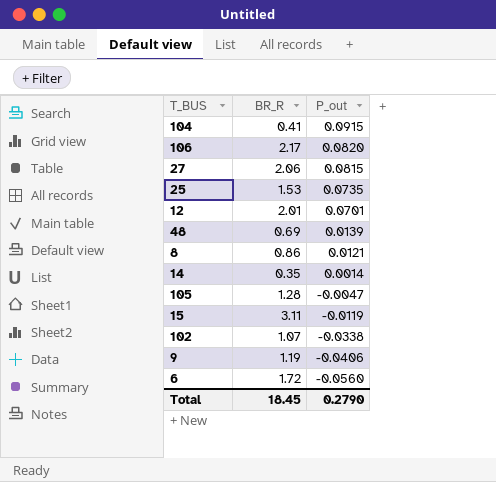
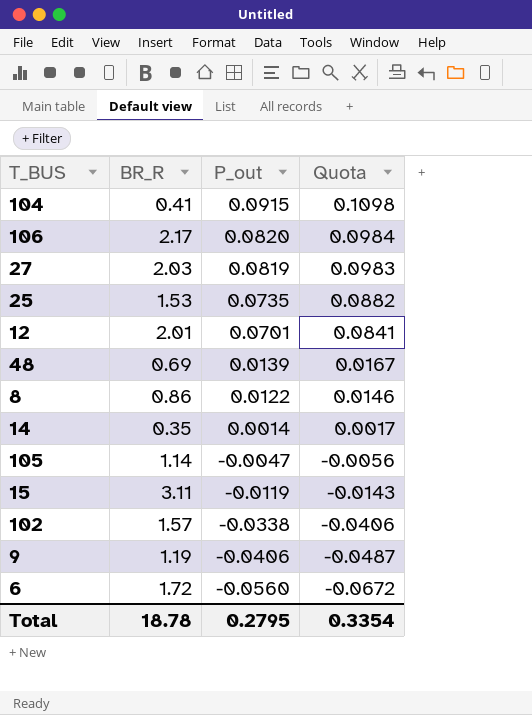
column Quota | formula: none -> [P_out] * 1.2
27 | BR_R: 2.06 -> 2.03
27 | P_out: 0.0815 -> 0.0819
8 | P_out: 0.0121 -> 0.0122
105 | BR_R: 1.28 -> 1.14
102 | BR_R: 1.07 -> 1.57
Total | BR_R: 18.45 -> 18.78
Total | P_out: 0.2790 -> 0.2795

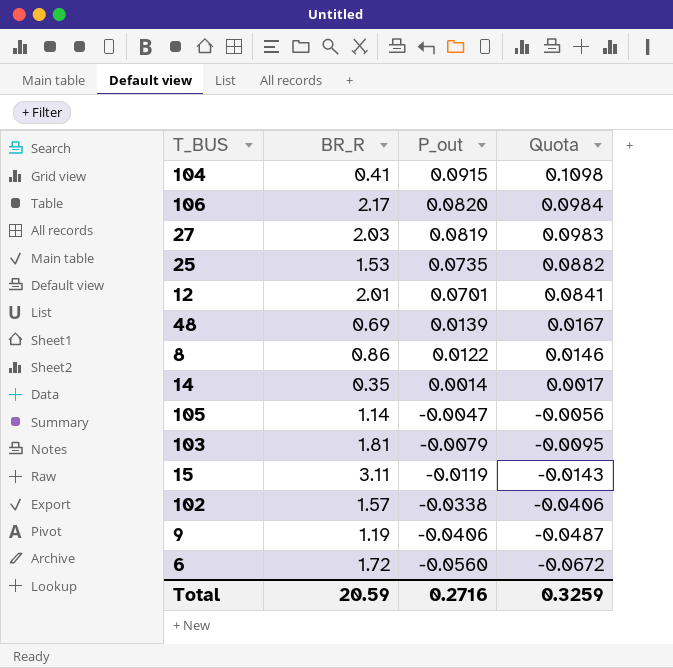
row 103: none -> 1.81 | -0.0079 | -0.0095
Total | BR_R: 18.78 -> 20.59
Total | P_out: 0.2795 -> 0.2716
Total | Quota: 0.3354 -> 0.3259

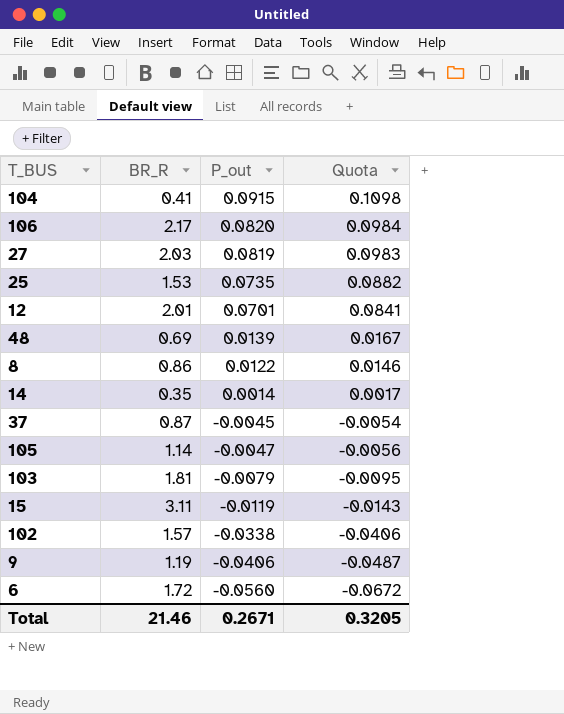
row 37: none -> 0.87 | -0.0045 | -0.0054
Total | BR_R: 20.59 -> 21.46
Total | P_out: 0.2716 -> 0.2671
Total | Quota: 0.3259 -> 0.3205

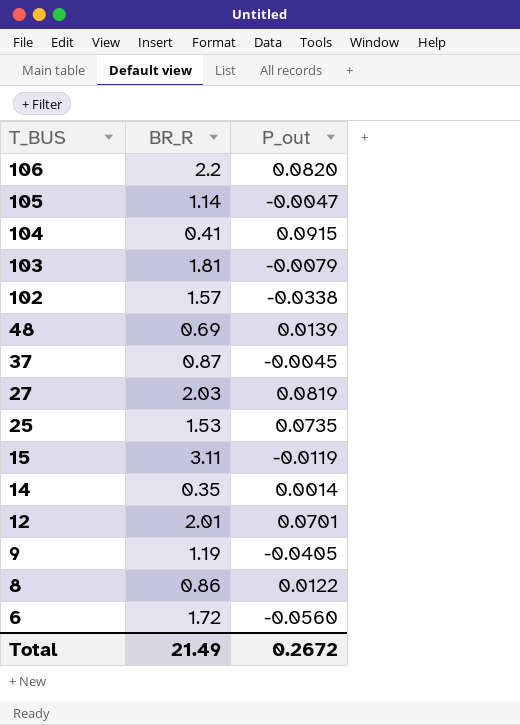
row order: P_out descending -> T_BUS descending
column Quota | formula: [P_out] * 1.2 -> none
106 | BR_R: 2.17 -> 2.2
9 | P_out: -0.0406 -> -0.0405
Total | BR_R: 21.46 -> 21.49
Total | P_out: 0.2671 -> 0.2672

